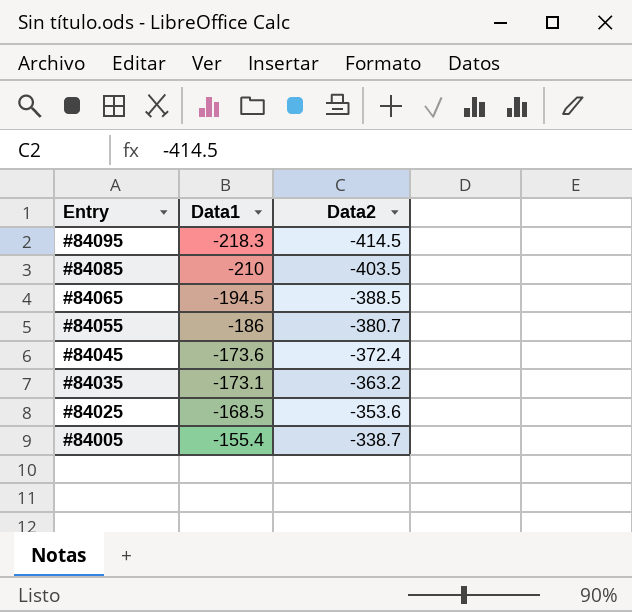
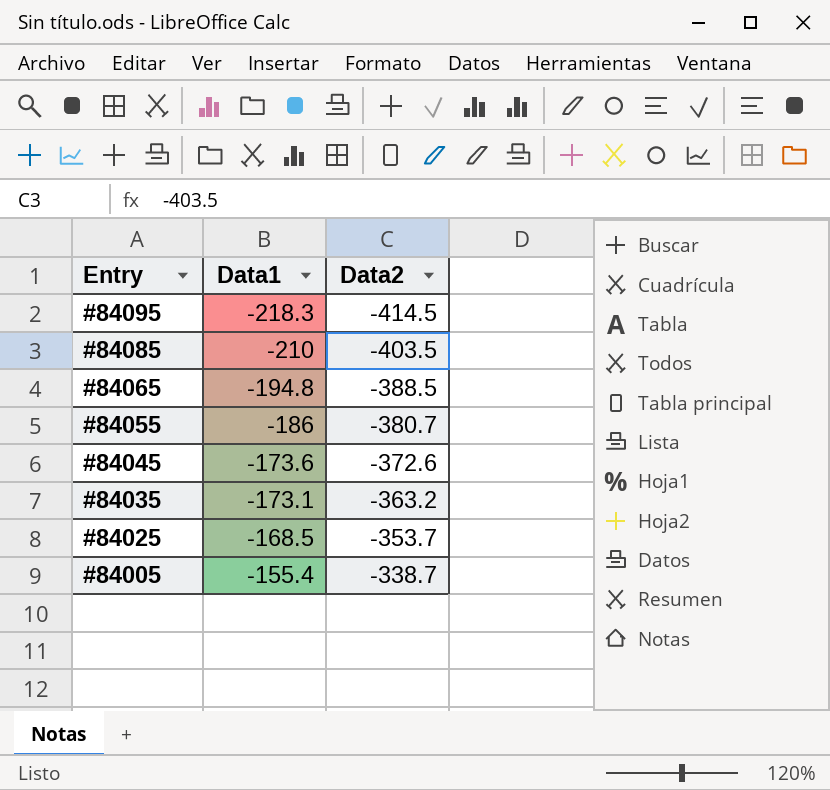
#84065 | Data1: -194.5 -> -194.8
#84045 | Data2: -372.4 -> -372.6
#84025 | Data2: -353.6 -> -353.7

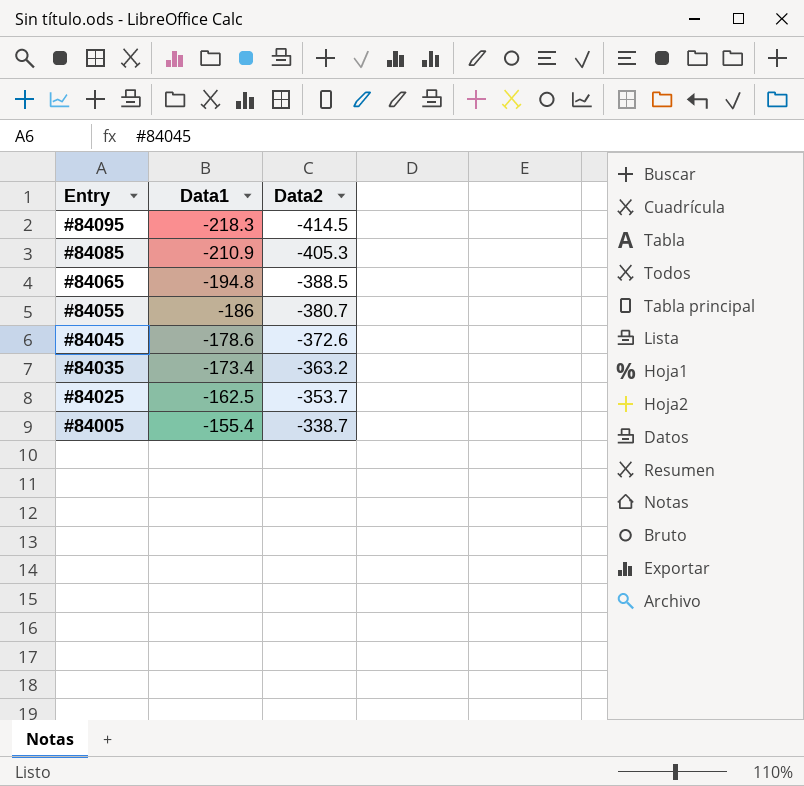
#84085 | Data1: -210 -> -210.9
#84085 | Data2: -403.5 -> -405.3
#84045 | Data1: -173.6 -> -178.6
#84035 | Data1: -173.1 -> -173.4
#84025 | Data1: -168.5 -> -162.5

